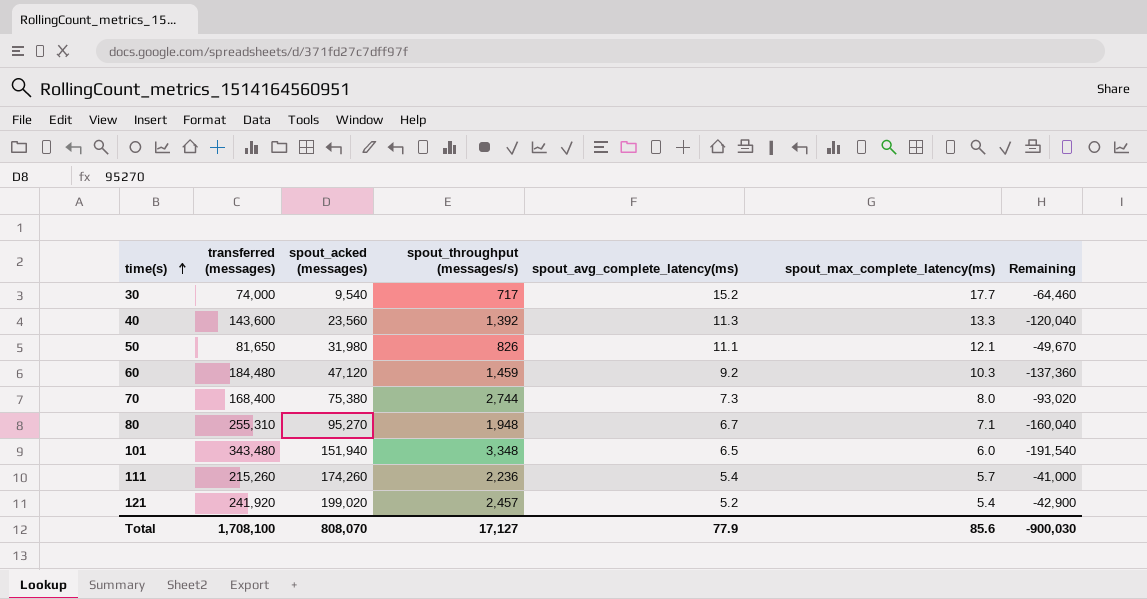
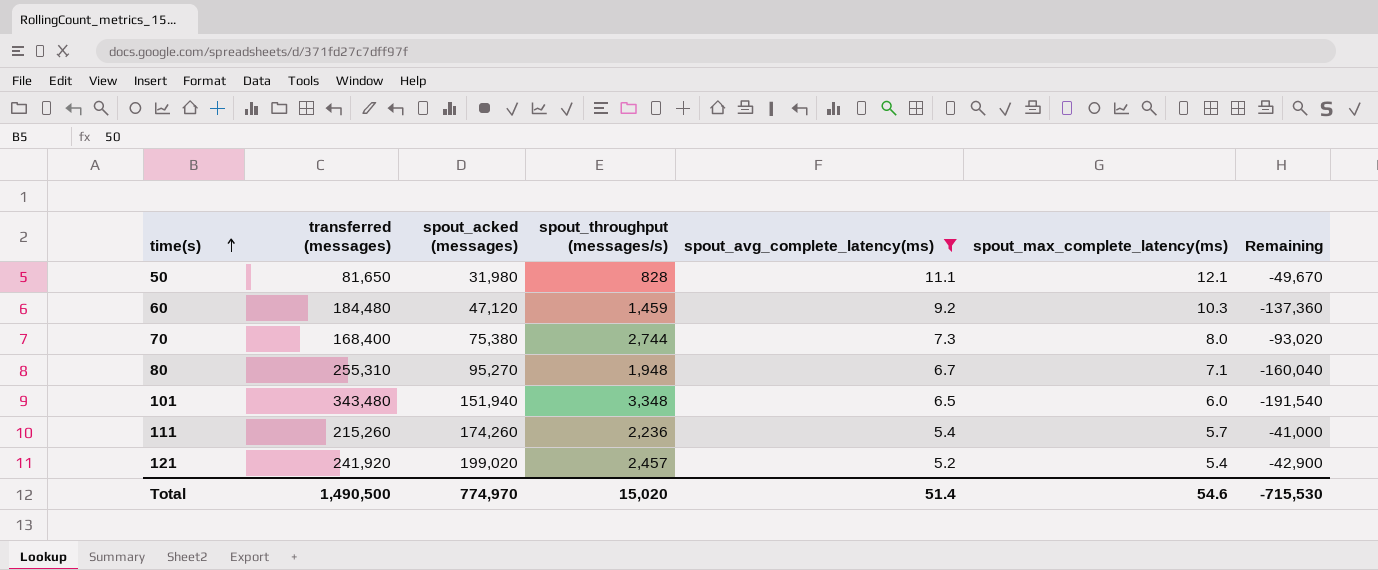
filter: none -> spout_avg_complete_latency(ms) <= 11.1
50 | spout_throughput (messages/s): 826 -> 828
Total | transferred (messages): 1,708,100 -> 1,490,500
Total | spout_acked (messages): 808,070 -> 774,970
Total | spout_throughput (messages/s): 17,127 -> 15,020
Total | spout_avg_complete_latency(ms): 77.9 -> 51.4
Total | spout_max_complete_latency(ms): 85.6 -> 54.6
Total | Remaining: -900,030 -> -715,530

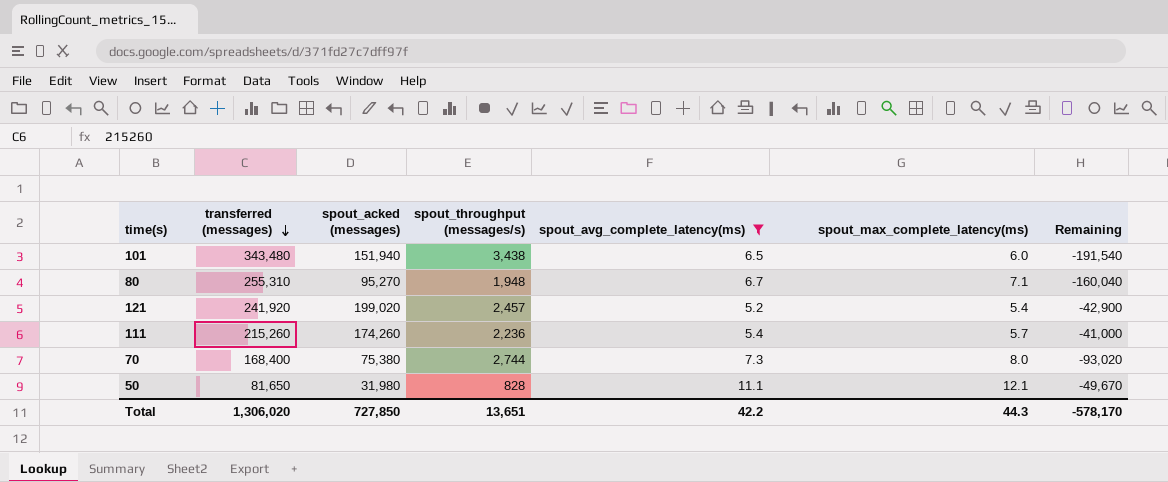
row order: time(s) ascending -> transferred (messages) descending
row 60: 184,480 | 47,120 | 1,459 | 9.2 | 10.3 | -137,360 -> none
101 | spout_throughput (messages/s): 3,348 -> 3,438
Total | transferred (messages): 1,490,500 -> 1,306,020
Total | spout_acked (messages): 774,970 -> 727,850
Total | spout_throughput (messages/s): 15,020 -> 13,651
Total | spout_avg_complete_latency(ms): 51.4 -> 42.2
Total | spout_max_complete_latency(ms): 54.6 -> 44.3
Total | Remaining: -715,530 -> -578,170

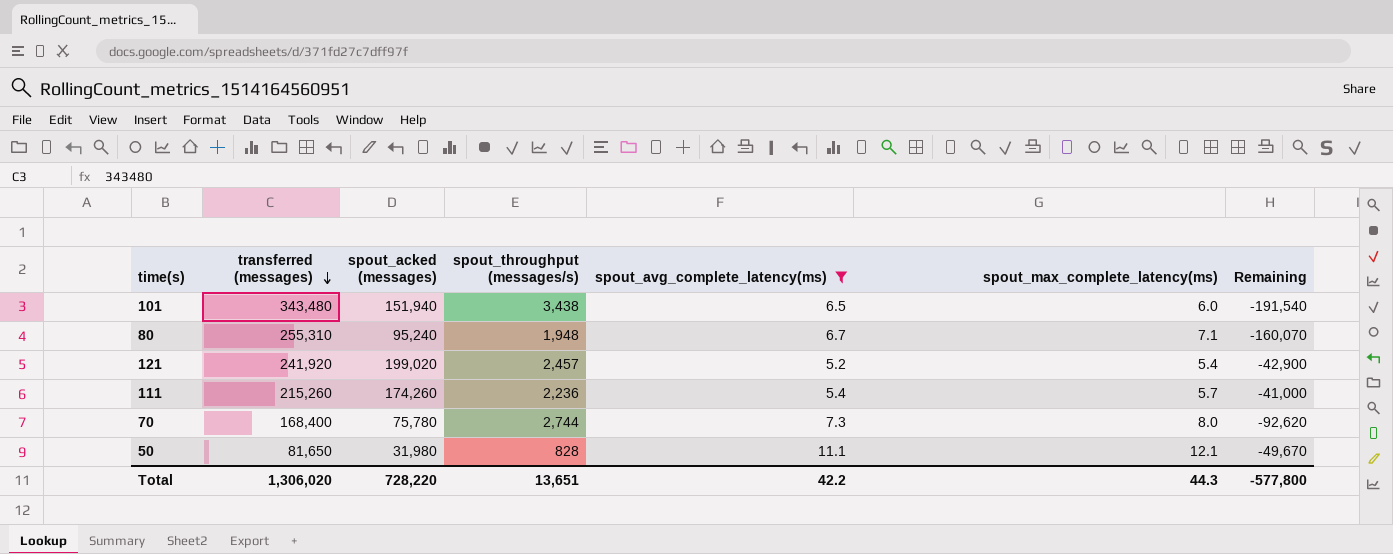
80 | spout_acked (messages): 95,270 -> 95,240
80 | Remaining: -160,040 -> -160,070
70 | spout_acked (messages): 75,380 -> 75,780
70 | Remaining: -93,020 -> -92,620
Total | spout_acked (messages): 727,850 -> 728,220
Total | Remaining: -578,170 -> -577,800

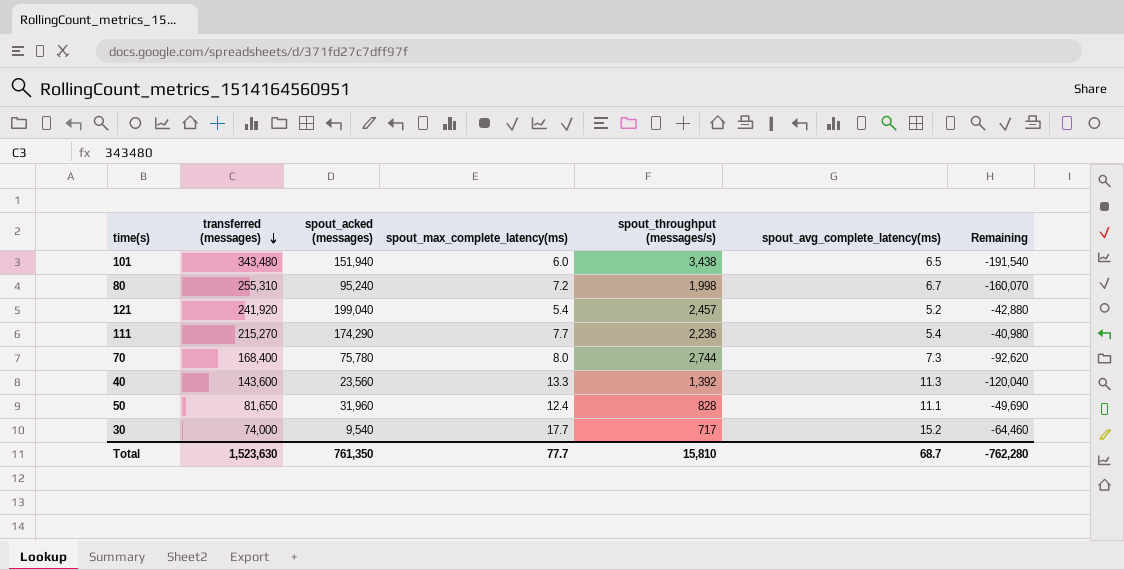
filter: spout_avg_complete_latency(ms) <= 11.1 -> none
column spout_max_complete_latency(ms) | position: 6 -> 4
80 | spout_max_complete_latency(ms): 7.1 -> 7.2
80 | spout_throughput (messages/s): 1,948 -> 1,998
121 | spout_acked (messages): 199,020 -> 199,040
121 | Remaining: -42,900 -> -42,880
111 | transferred (messages): 215,260 -> 215,270
111 | spout_acked (messages): 174,260 -> 174,290
111 | spout_max_complete_latency(ms): 5.7 -> 7.7
111 | Remaining: -41,000 -> -40,980
50 | spout_acked (messages): 31,980 -> 31,960
50 | spout_max_complete_latency(ms): 12.1 -> 12.4
50 | Remaining: -49,670 -> -49,690
Total | transferred (messages): 1,306,020 -> 1,523,630
Total | spout_acked (messages): 728,220 -> 761,350
Total | spout_max_complete_latency(ms): 44.3 -> 77.7
Total | spout_throughput (messages/s): 13,651 -> 15,810
Total | spout_avg_complete_latency(ms): 42.2 -> 68.7
Total | Remaining: -577,800 -> -762,280

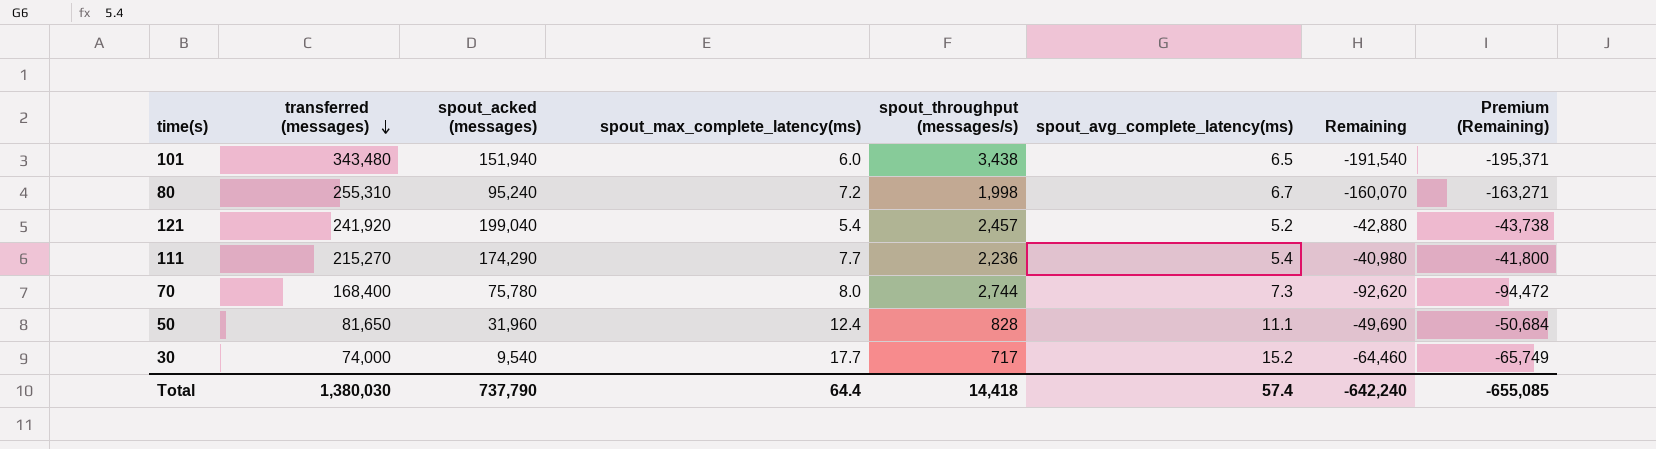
column Premium (Remaining) | formula: none -> [Remaining] * 1.02
row 40: 143,600 | 23,560 | 13.3 | 1,392 | 11.3 | -120,040 -> none
Total | transferred (messages): 1,523,630 -> 1,380,030
Total | spout_acked (messages): 761,350 -> 737,790
Total | spout_max_complete_latency(ms): 77.7 -> 64.4
Total | spout_throughput (messages/s): 15,810 -> 14,418
Total | spout_avg_complete_latency(ms): 68.7 -> 57.4
Total | Remaining: -762,280 -> -642,240

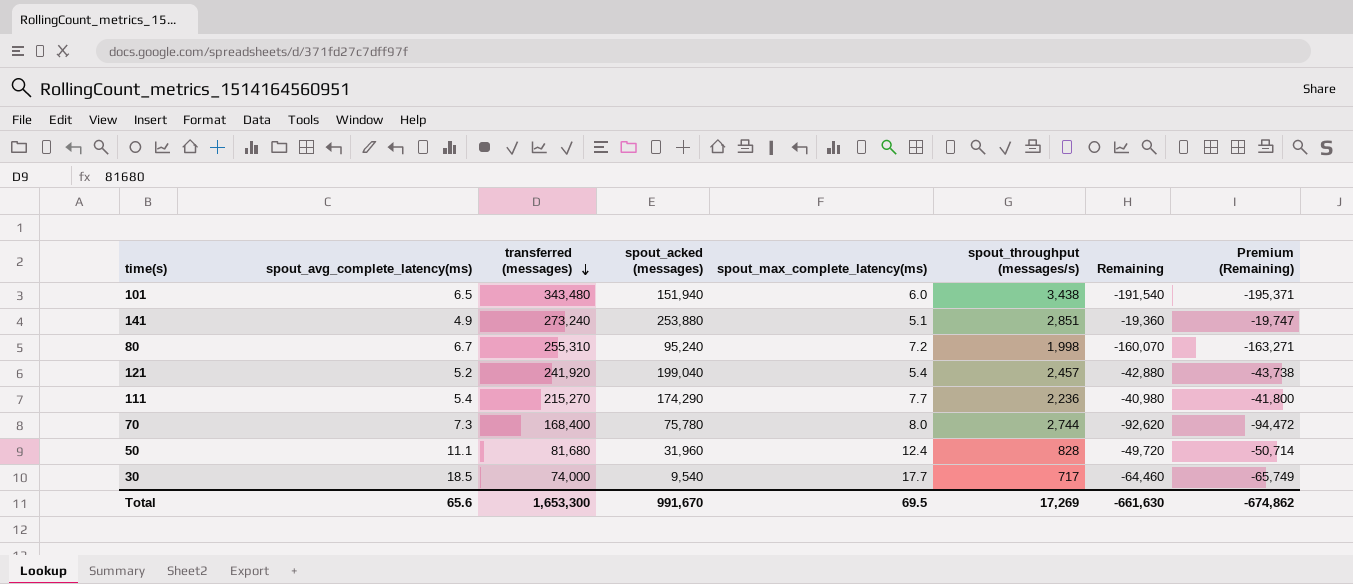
column spout_avg_complete_latency(ms) | position: 6 -> 2
row 141: none -> 4.9 | 273,240 | 253,880 | 5.1 | 2,851 | -19,360 | -19,747
50 | transferred (messages): 81,650 -> 81,680
50 | Remaining: -49,690 -> -49,720
50 | Premium (Remaining): -50,684 -> -50,714
30 | spout_avg_complete_latency(ms): 15.2 -> 18.5
Total | spout_avg_complete_latency(ms): 57.4 -> 65.6
Total | transferred (messages): 1,380,030 -> 1,653,300
Total | spout_acked (messages): 737,790 -> 991,670
Total | spout_max_complete_latency(ms): 64.4 -> 69.5
Total | spout_throughput (messages/s): 14,418 -> 17,269
Total | Remaining: -642,240 -> -661,630
Total | Premium (Remaining): -655,085 -> -674,862

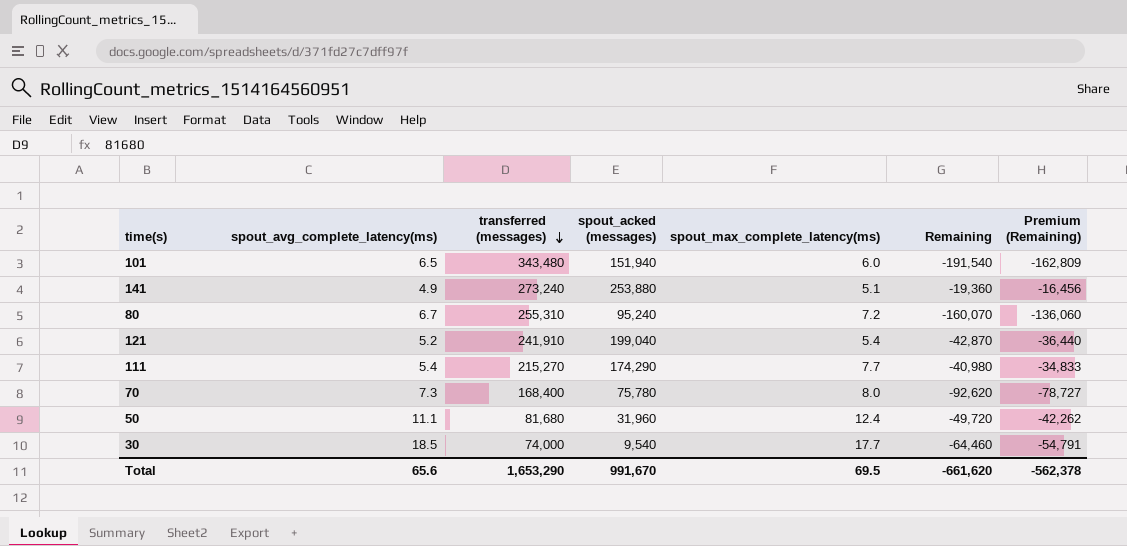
column spout_throughput (messages/s) | position: 6 -> none
column Premium (Remaining) | formula: [Remaining] * 1.02 -> [Remaining] * 0.85
121 | transferred (messages): 241,920 -> 241,910
121 | Remaining: -42,880 -> -42,870
Total | transferred (messages): 1,653,300 -> 1,653,290
Total | Remaining: -661,630 -> -661,620
Total | Premium (Remaining): -674,862 -> -562,378

